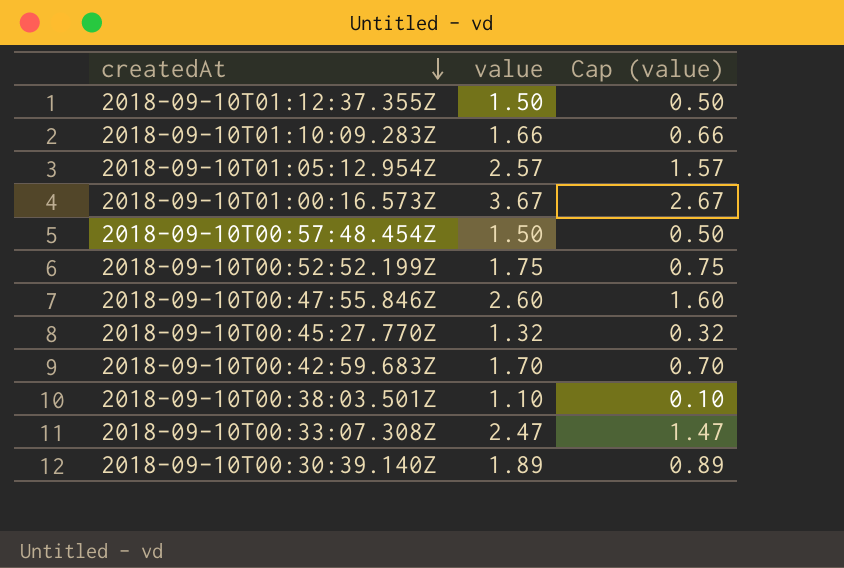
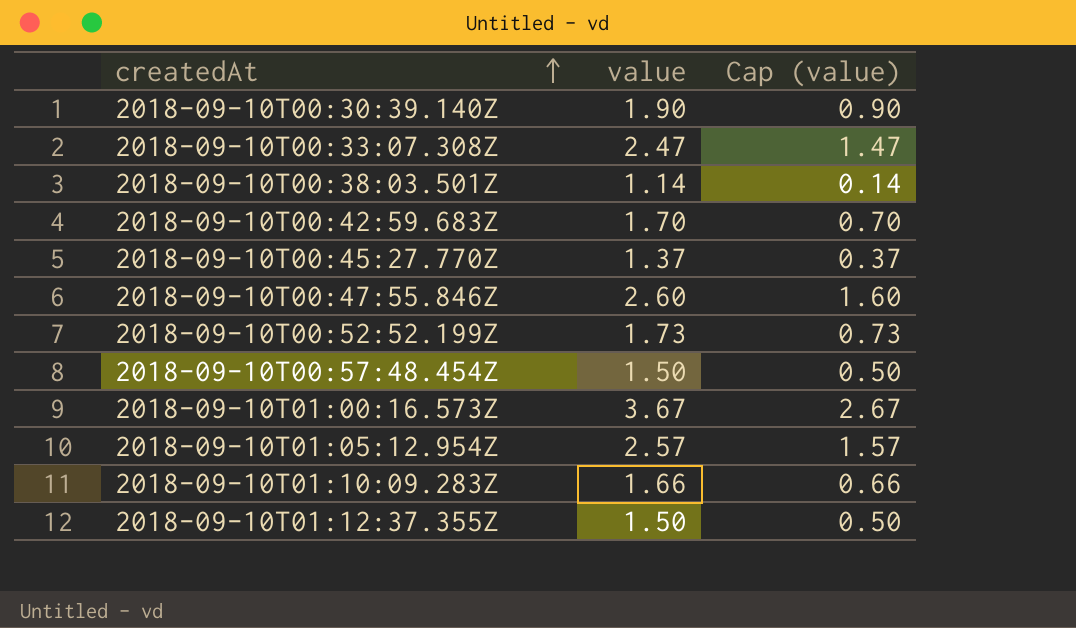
row order: createdAt descending -> createdAt ascending
2018-09-10T00:30:39.140Z | value: 1.89 -> 1.90
2018-09-10T00:30:39.140Z | Cap (value): 0.89 -> 0.90
2018-09-10T00:38:03.501Z | value: 1.10 -> 1.14
2018-09-10T00:38:03.501Z | Cap (value): 0.10 -> 0.14
2018-09-10T00:45:27.770Z | value: 1.32 -> 1.37
2018-09-10T00:45:27.770Z | Cap (value): 0.32 -> 0.37
2018-09-10T00:52:52.199Z | value: 1.75 -> 1.73
2018-09-10T00:52:52.199Z | Cap (value): 0.75 -> 0.73

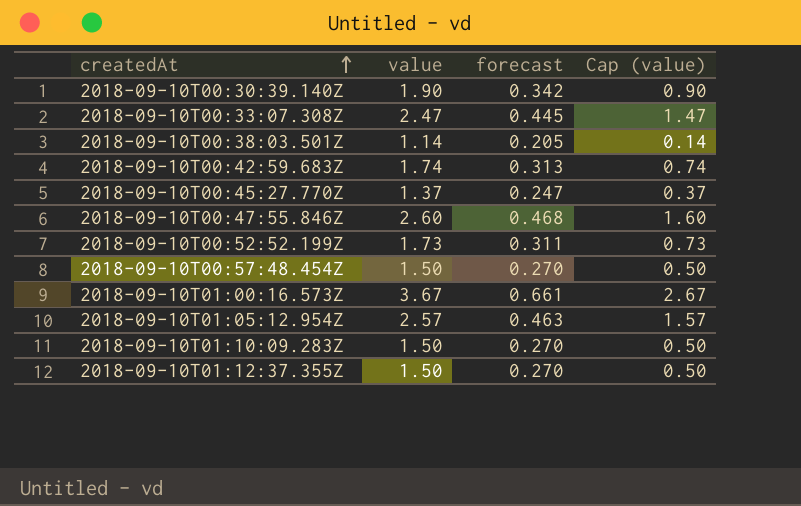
column forecast | formula: none -> [value] * 0.18
2018-09-10T00:42:59.683Z | value: 1.70 -> 1.74
2018-09-10T00:42:59.683Z | Cap (value): 0.70 -> 0.74
2018-09-10T01:10:09.283Z | value: 1.66 -> 1.50
2018-09-10T01:10:09.283Z | Cap (value): 0.66 -> 0.50

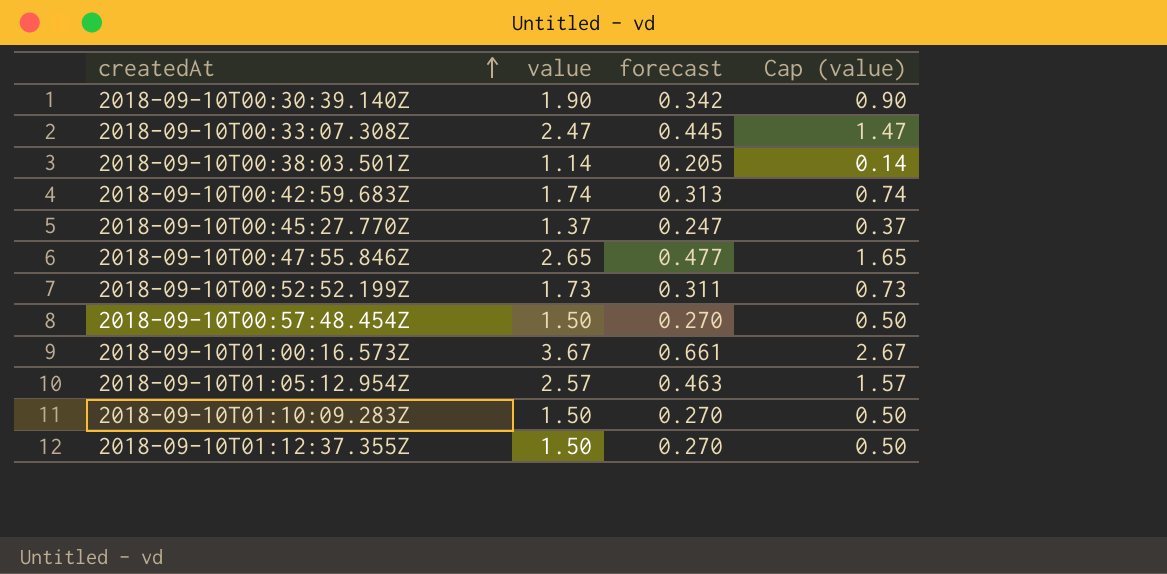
2018-09-10T00:47:55.846Z | value: 2.60 -> 2.65
2018-09-10T00:47:55.846Z | forecast: 0.468 -> 0.477
2018-09-10T00:47:55.846Z | Cap (value): 1.60 -> 1.65

